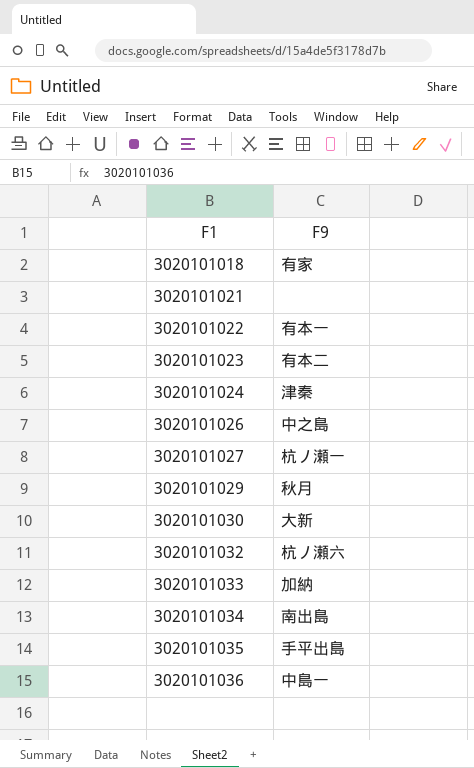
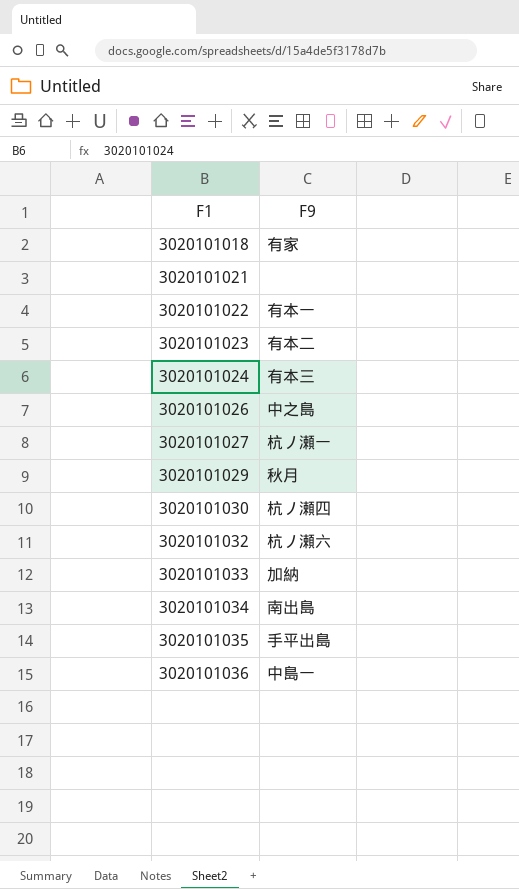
3020101024 | F9: 津秦 -> 有本三
3020101030 | F9: 大新 -> 杭ノ瀬四

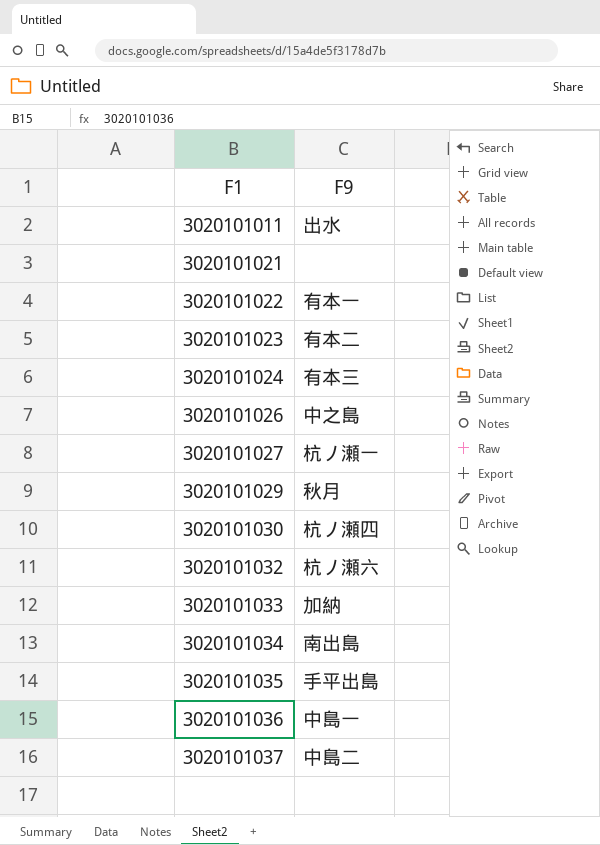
row 3020101018: 有家 -> none
row 3020101011: none -> 出水
row 3020101037: none -> 中島二

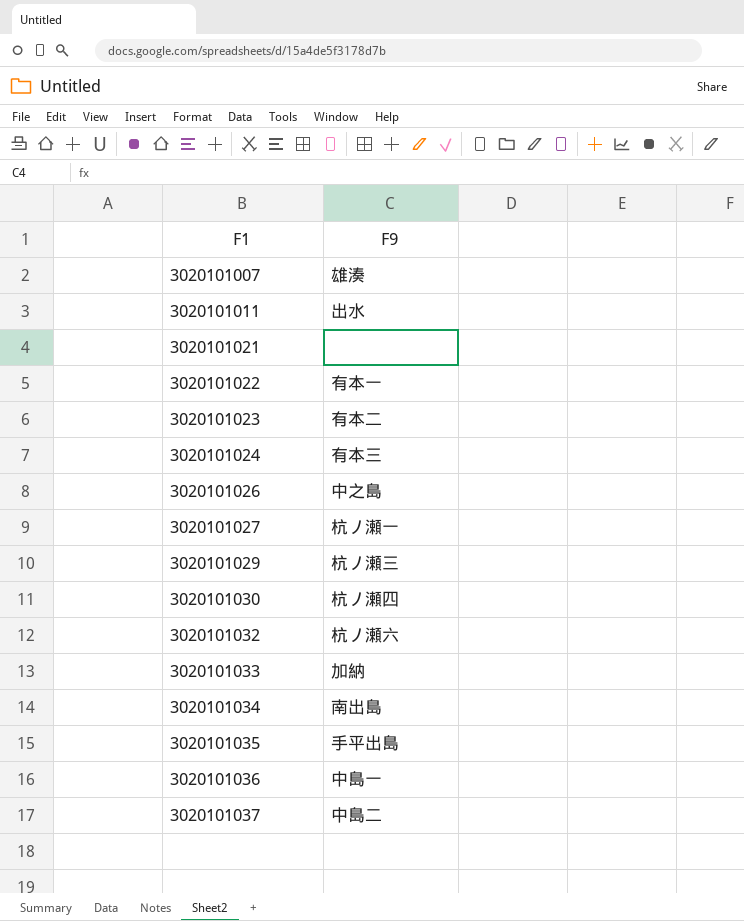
row 3020101007: none -> 雄湊
3020101029 | F9: 秋月 -> 杭ノ瀬三

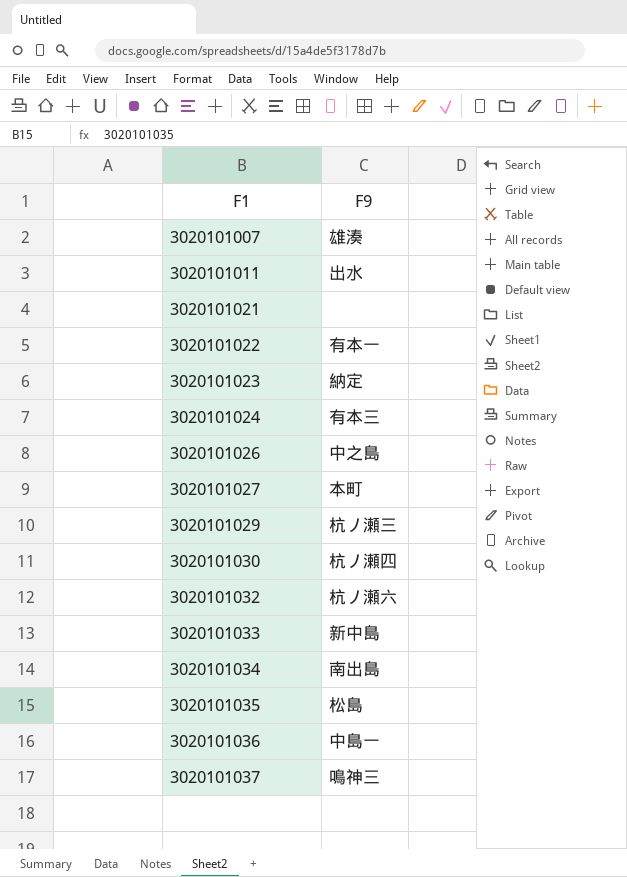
3020101023 | F9: 有本二 -> 納定
3020101027 | F9: 杭ノ瀬一 -> 本町
3020101033 | F9: 加納 -> 新中島
3020101035 | F9: 手平出島 -> 松島
3020101037 | F9: 中島二 -> 鳴神三

